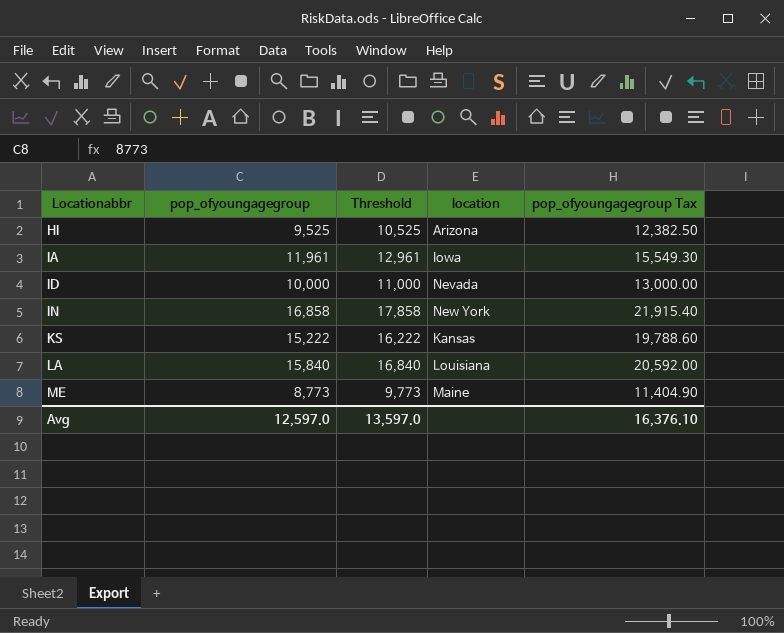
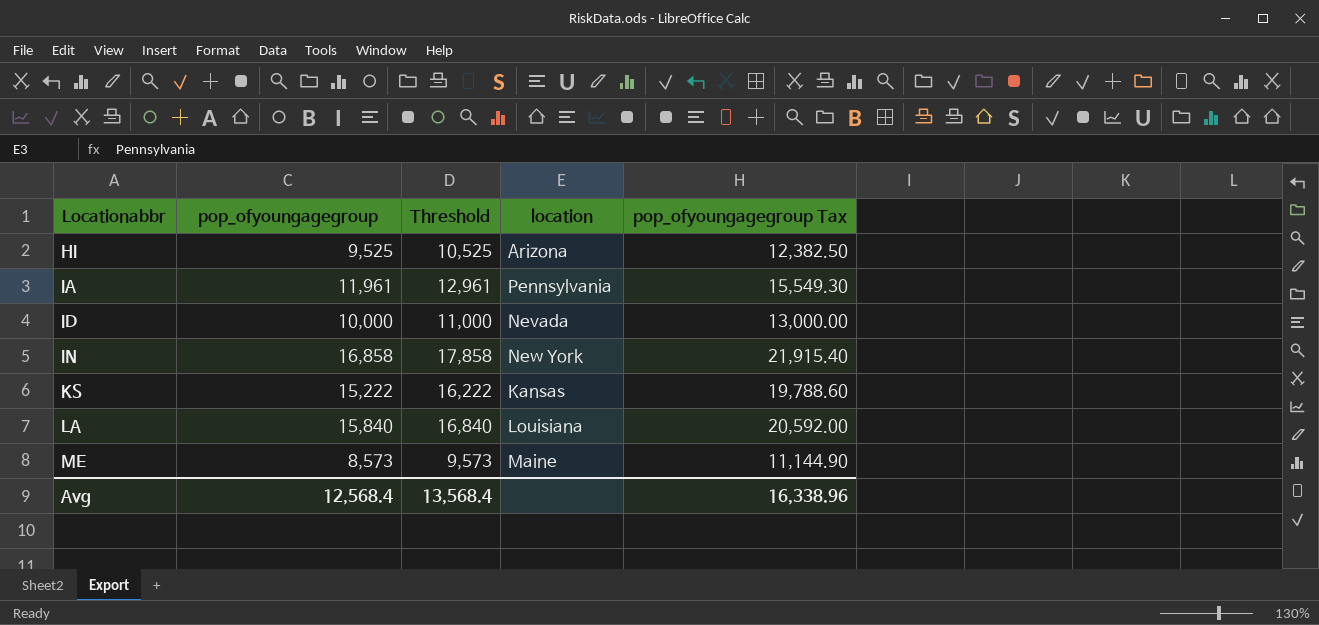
IA | location: Iowa -> Pennsylvania
ME | pop_ofyoungagegroup: 8,773 -> 8,573
ME | Threshold: 9,773 -> 9,573
ME | pop_ofyoungagegroup Tax: 11,404.90 -> 11,144.90
Avg | pop_ofyoungagegroup: 12,597.0 -> 12,568.4
Avg | Threshold: 13,597.0 -> 13,568.4
Avg | pop_ofyoungagegroup Tax: 16,376.10 -> 16,338.96

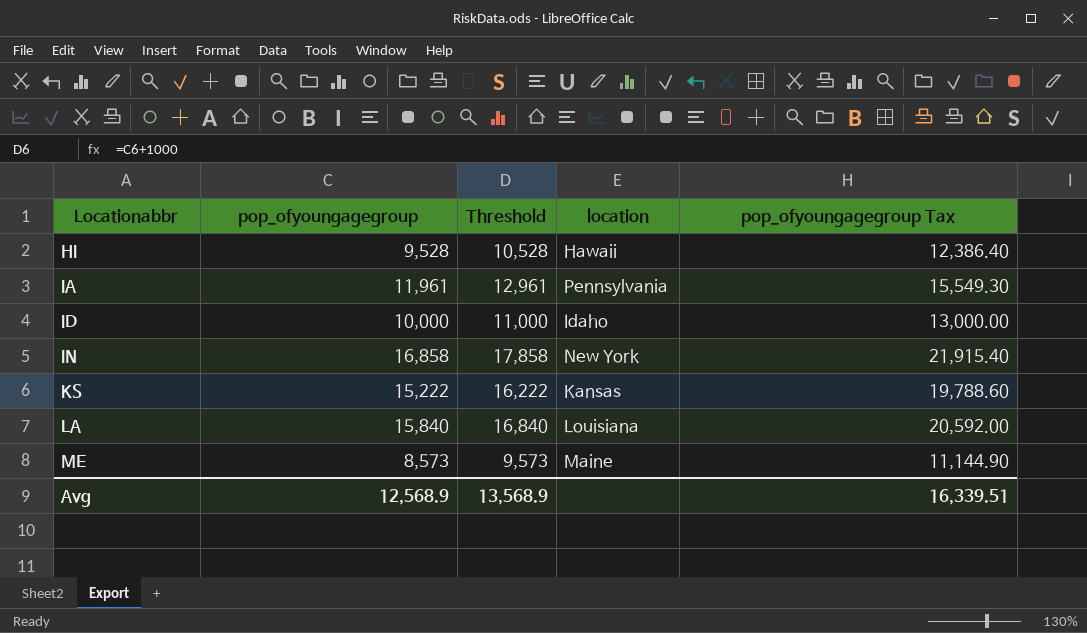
HI | pop_ofyoungagegroup: 9,525 -> 9,528
HI | Threshold: 10,525 -> 10,528
HI | location: Arizona -> Hawaii
HI | pop_ofyoungagegroup Tax: 12,382.50 -> 12,386.40
ID | location: Nevada -> Idaho
Avg | pop_ofyoungagegroup: 12,568.4 -> 12,568.9
Avg | Threshold: 13,568.4 -> 13,568.9
Avg | pop_ofyoungagegroup Tax: 16,338.96 -> 16,339.51

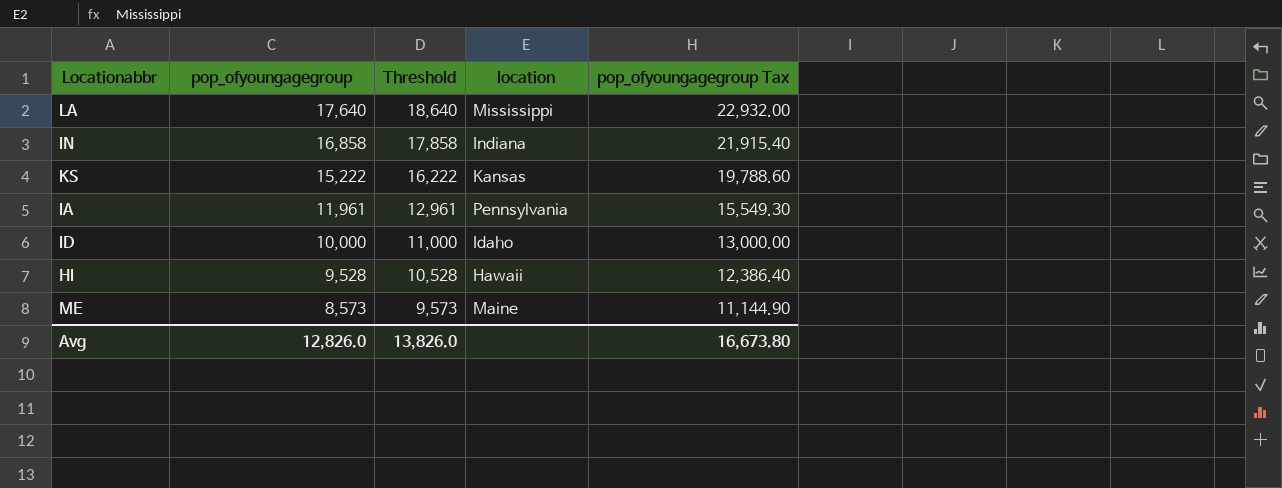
row order: Locationabbr ascending -> pop_ofyoungagegroup descending
LA | pop_ofyoungagegroup: 15,840 -> 17,640
LA | Threshold: 16,840 -> 18,640
LA | location: Louisiana -> Mississippi
LA | pop_ofyoungagegroup Tax: 20,592.00 -> 22,932.00
IN | location: New York -> Indiana
Avg | pop_ofyoungagegroup: 12,568.9 -> 12,826.0
Avg | Threshold: 13,568.9 -> 13,826.0
Avg | pop_ofyoungagegroup Tax: 16,339.51 -> 16,673.80

